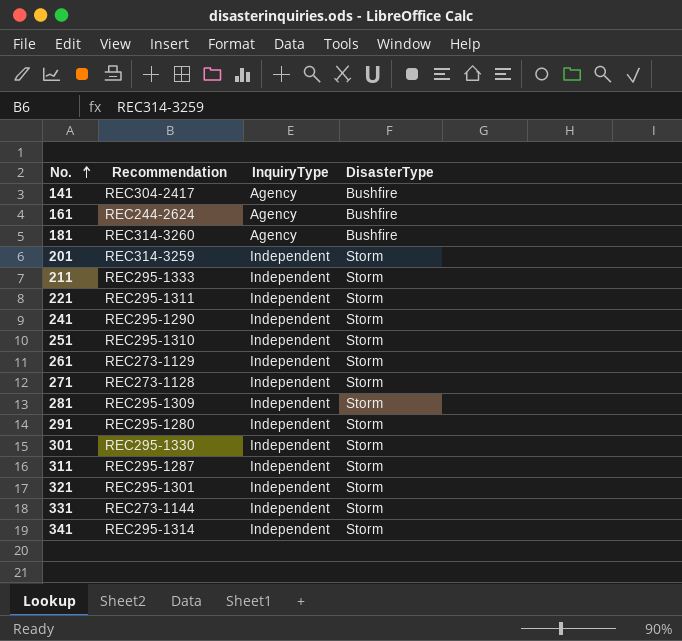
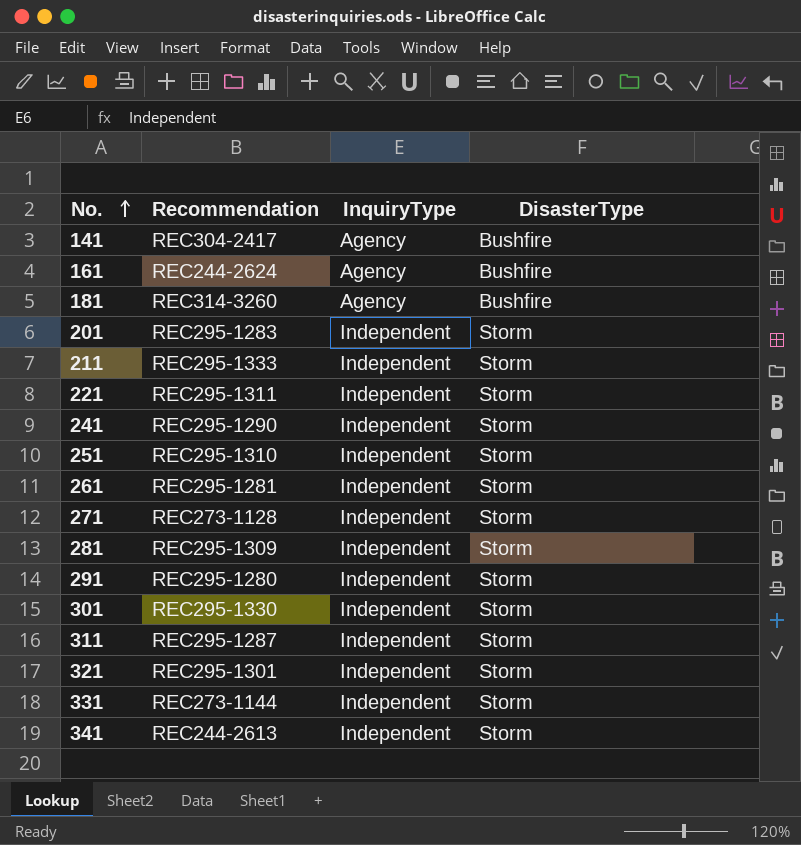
201 | Recommendation: REC314-3259 -> REC295-1283
261 | Recommendation: REC273-1129 -> REC295-1281
341 | Recommendation: REC295-1314 -> REC244-2613

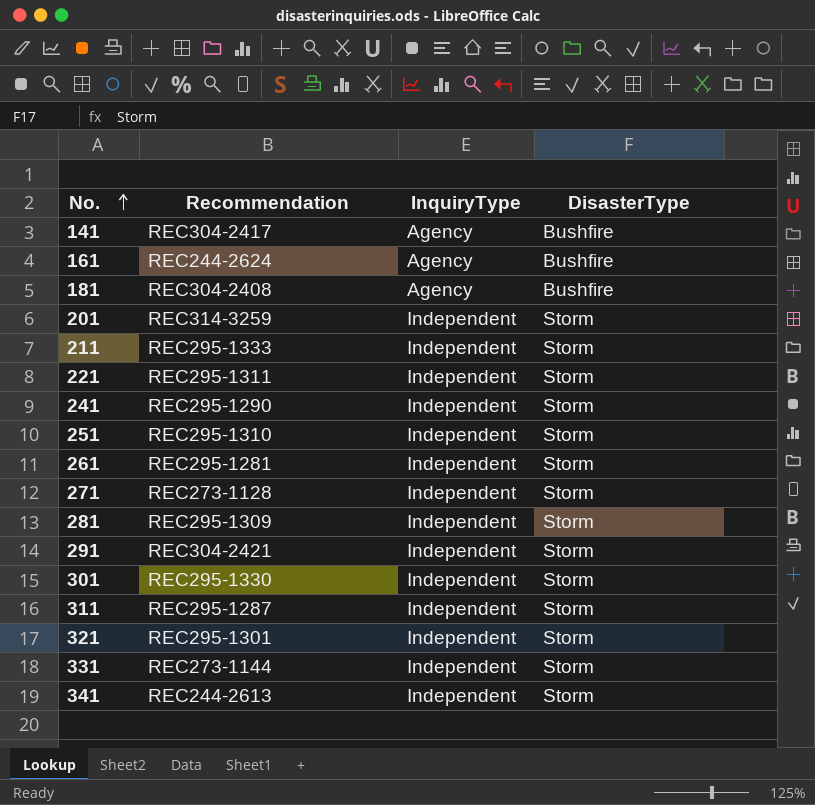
181 | Recommendation: REC314-3260 -> REC304-2408
201 | Recommendation: REC295-1283 -> REC314-3259
291 | Recommendation: REC295-1280 -> REC304-2421

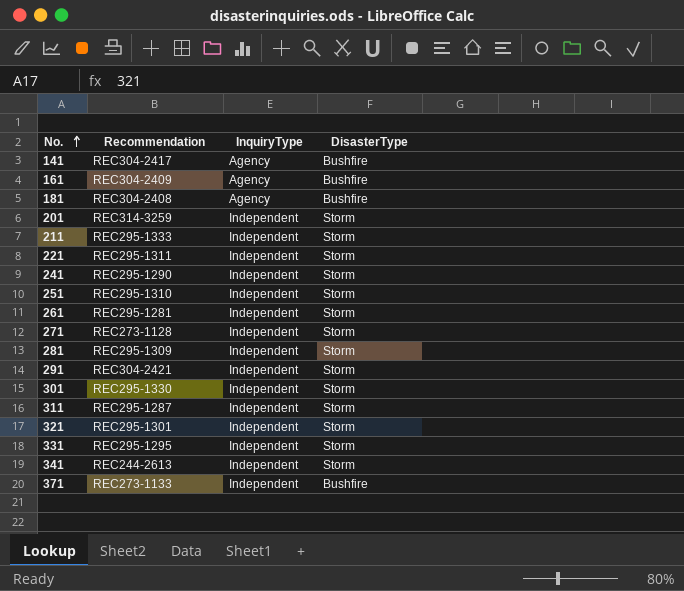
161 | Recommendation: REC244-2624 -> REC304-2409
331 | Recommendation: REC273-1144 -> REC295-1295
row 371: none -> REC273-1133 | Independent | Bushfire

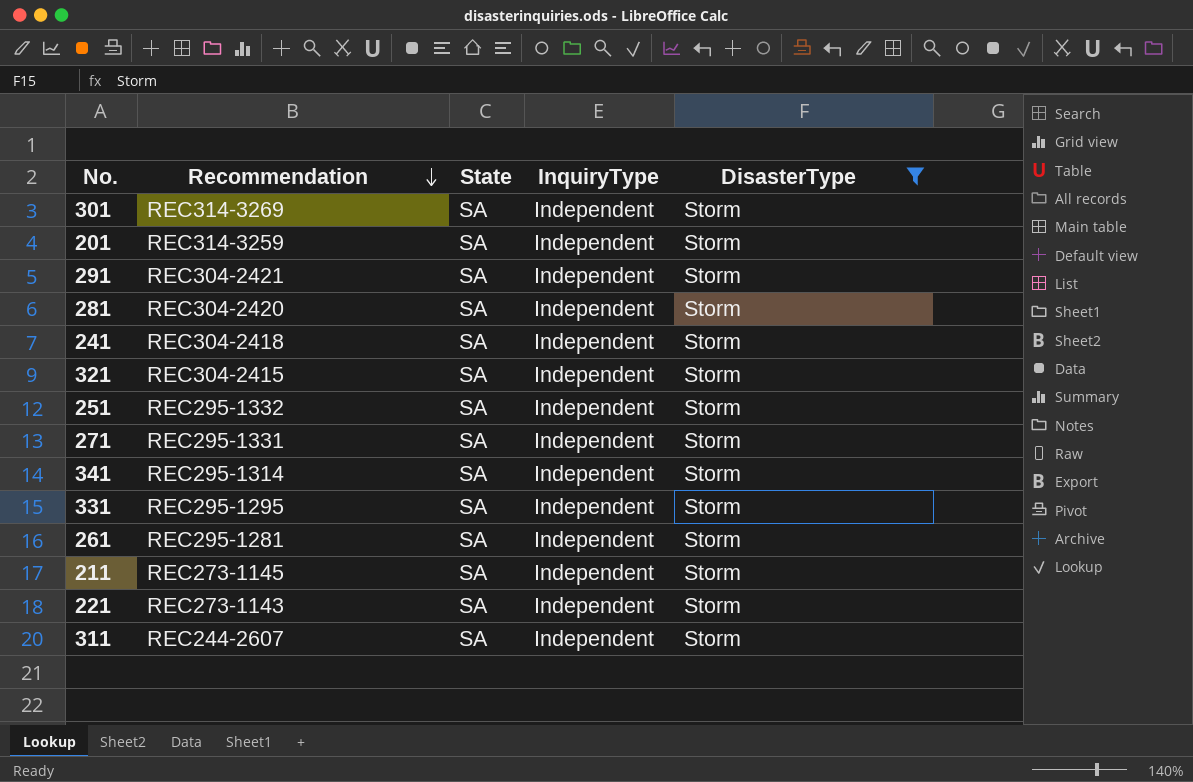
filter: none -> DisasterType = Storm
row order: No. ascending -> Recommendation descending
column State | position: none -> 3
301 | Recommendation: REC295-1330 -> REC314-3269
281 | Recommendation: REC295-1309 -> REC304-2420
241 | Recommendation: REC295-1290 -> REC304-2418
321 | Recommendation: REC295-1301 -> REC304-2415
251 | Recommendation: REC295-1310 -> REC295-1332
271 | Recommendation: REC273-1128 -> REC295-1331
341 | Recommendation: REC244-2613 -> REC295-1314
211 | Recommendation: REC295-1333 -> REC273-1145
221 | Recommendation: REC295-1311 -> REC273-1143
311 | Recommendation: REC295-1287 -> REC244-2607

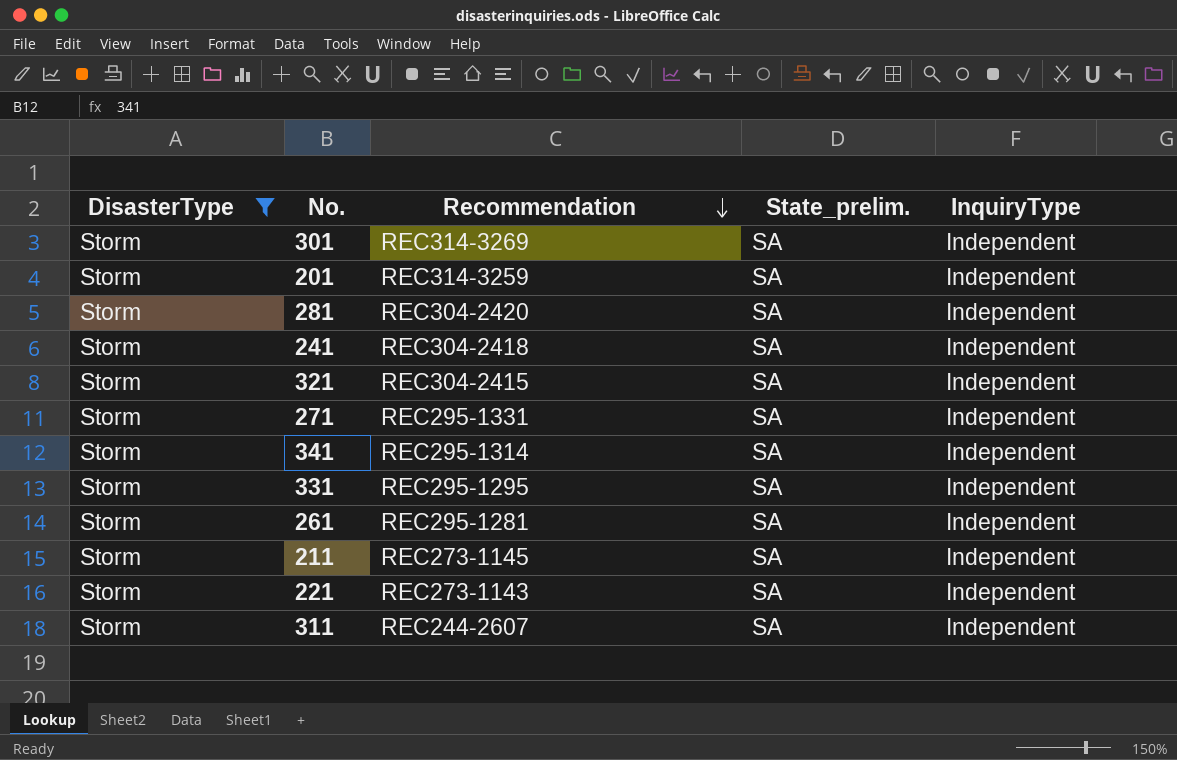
column DisasterType | position: 5 -> 1
column name: State -> State_prelim.
row 291: REC304-2421 | SA | Independent | Storm -> none
row 251: REC295-1332 | SA | Independent | Storm -> none

